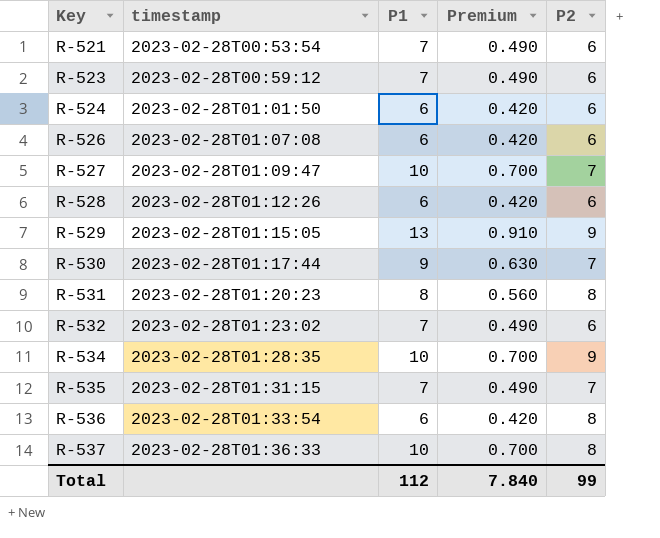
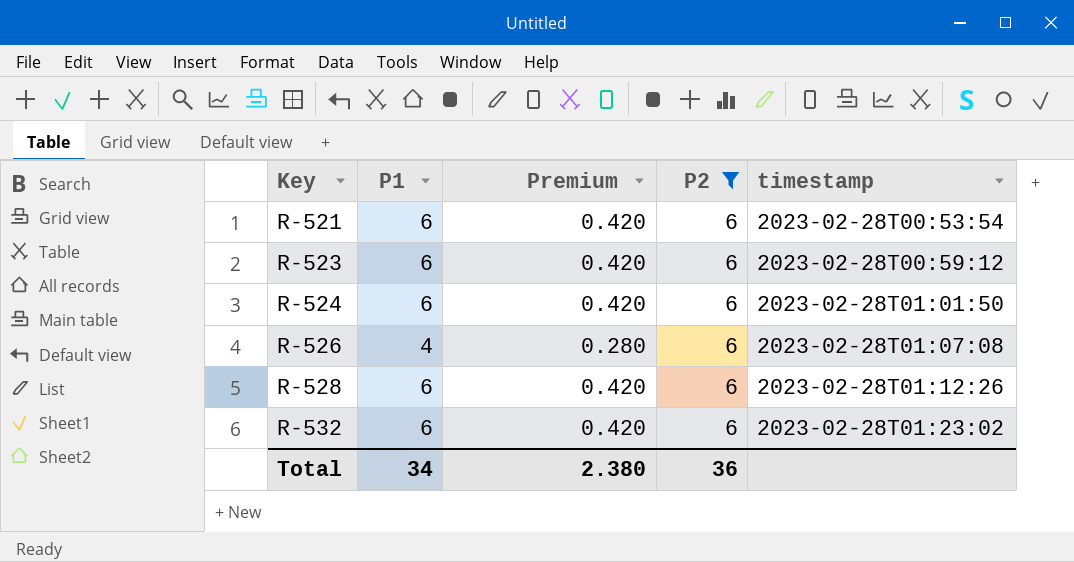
filter: none -> P2 = 6
column timestamp | position: 2 -> 5
R-521 | P1: 7 -> 6
R-521 | Premium: 0.490 -> 0.420
R-523 | P1: 7 -> 6
R-523 | Premium: 0.490 -> 0.420
R-526 | P1: 6 -> 4
R-526 | Premium: 0.420 -> 0.280
R-532 | P1: 7 -> 6
R-532 | Premium: 0.490 -> 0.420
Total | P1: 112 -> 34
Total | Premium: 7.840 -> 2.380
Total | P2: 99 -> 36

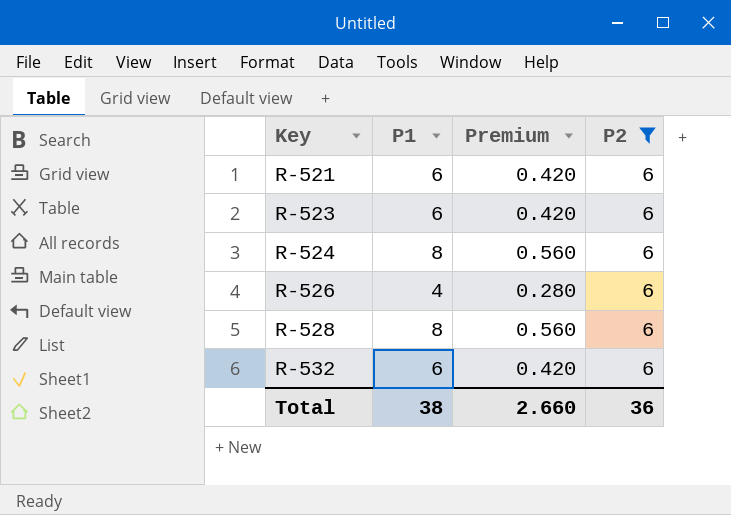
column timestamp | position: 5 -> none
R-524 | P1: 6 -> 8
R-524 | Premium: 0.420 -> 0.560
R-528 | P1: 6 -> 8
R-528 | Premium: 0.420 -> 0.560
Total | P1: 34 -> 38
Total | Premium: 2.380 -> 2.660

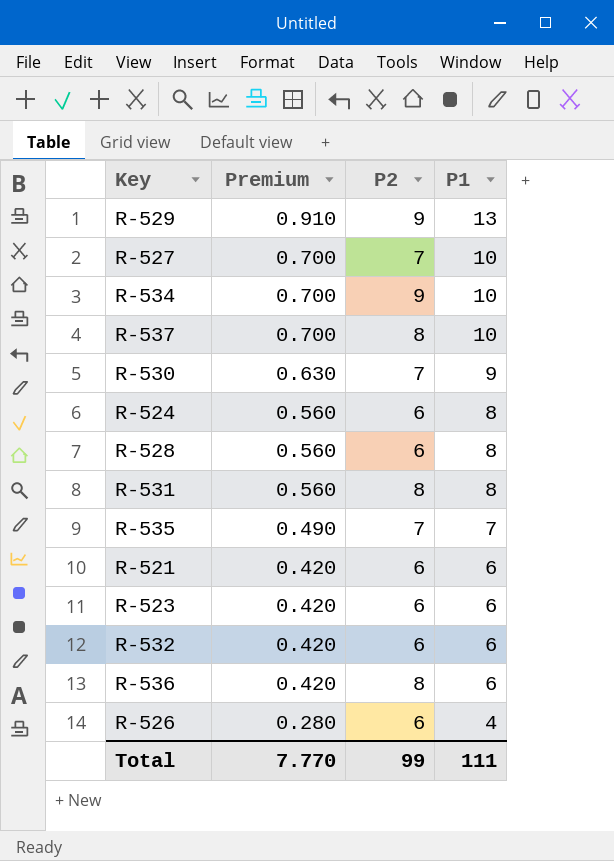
filter: P2 = 6 -> none
row order: Key ascending -> Premium descending
column P1 | position: 2 -> 4
Total | Premium: 2.660 -> 7.770
Total | P2: 36 -> 99
Total | P1: 38 -> 111

